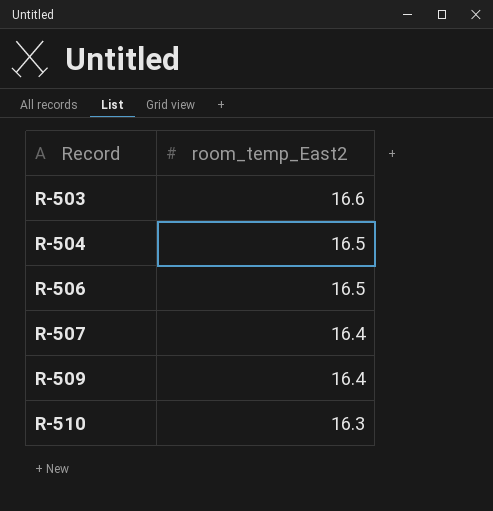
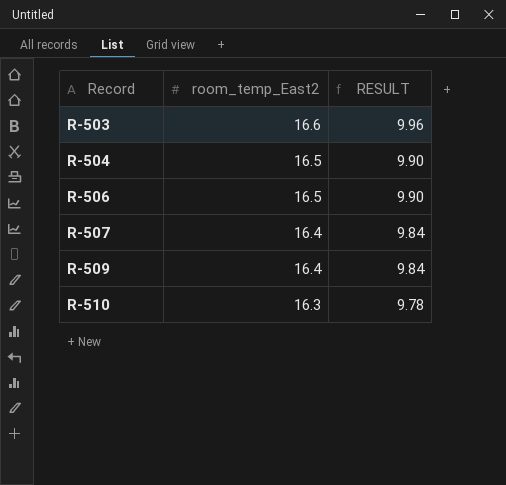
column RESULT | formula: none -> [room_temp_East2] * 0.6

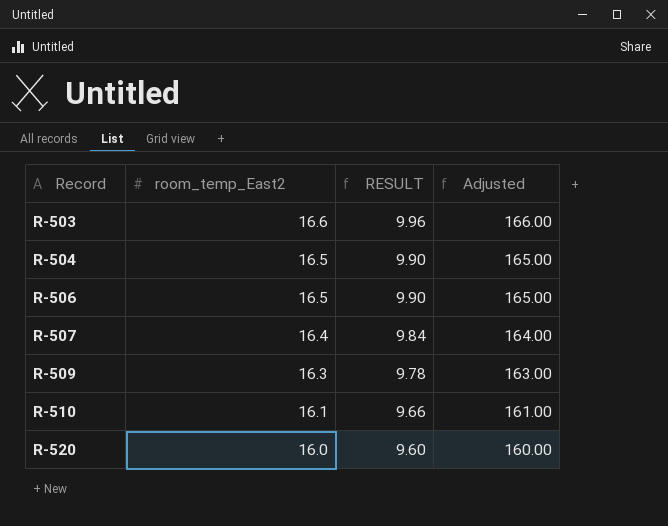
column Adjusted | formula: none -> [room_temp_East2] * 10
R-509 | room_temp_East2: 16.4 -> 16.3
R-509 | RESULT: 9.84 -> 9.78
R-510 | room_temp_East2: 16.3 -> 16.1
R-510 | RESULT: 9.78 -> 9.66
row R-520: none -> 16.0 | 9.60 | 160.00

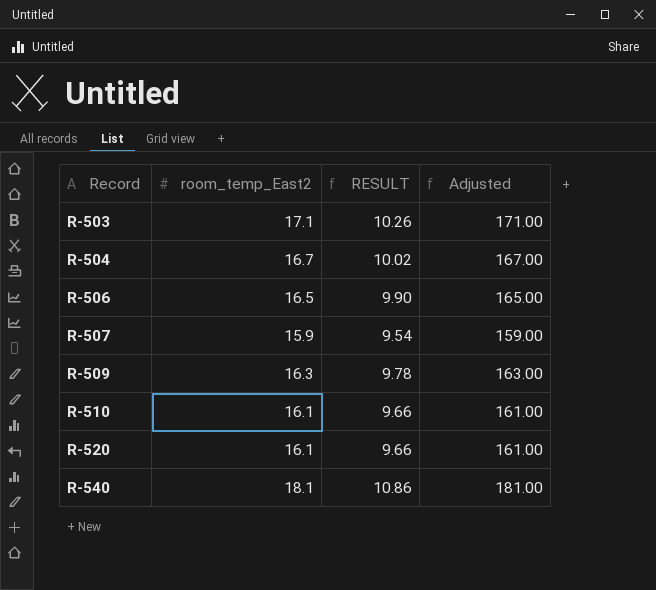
R-503 | room_temp_East2: 16.6 -> 17.1
R-503 | RESULT: 9.96 -> 10.26
R-503 | Adjusted: 166.00 -> 171.00
R-504 | room_temp_East2: 16.5 -> 16.7
R-504 | RESULT: 9.90 -> 10.02
R-504 | Adjusted: 165.00 -> 167.00
R-507 | room_temp_East2: 16.4 -> 15.9
R-507 | RESULT: 9.84 -> 9.54
R-507 | Adjusted: 164.00 -> 159.00
R-520 | room_temp_East2: 16.0 -> 16.1
R-520 | RESULT: 9.60 -> 9.66
R-520 | Adjusted: 160.00 -> 161.00
row R-540: none -> 18.1 | 10.86 | 181.00

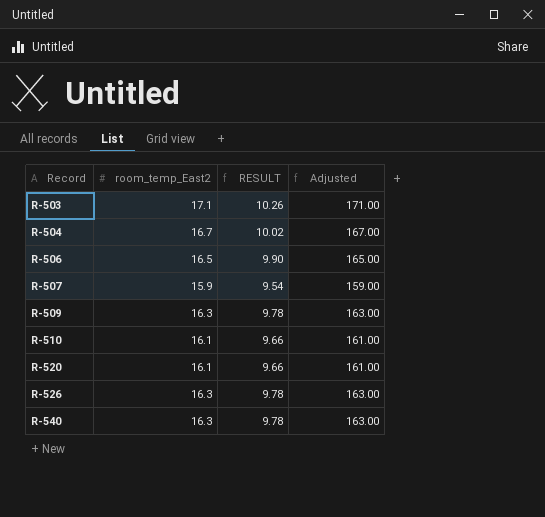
row R-526: none -> 16.3 | 9.78 | 163.00
R-540 | room_temp_East2: 18.1 -> 16.3
R-540 | RESULT: 10.86 -> 9.78
R-540 | Adjusted: 181.00 -> 163.00

